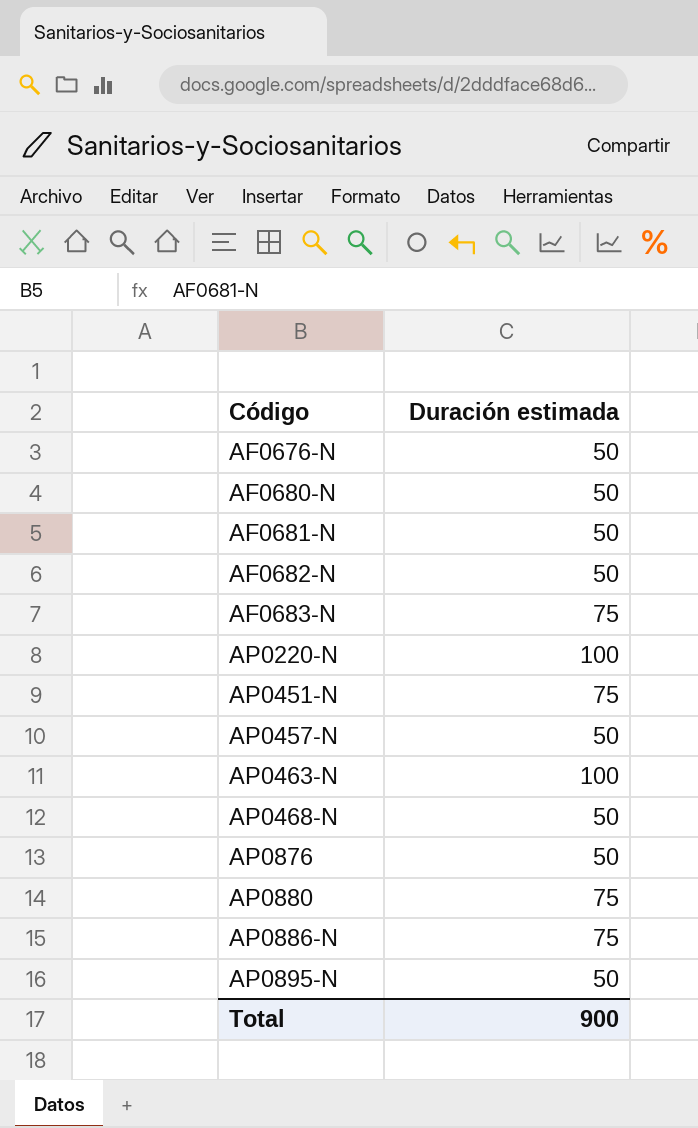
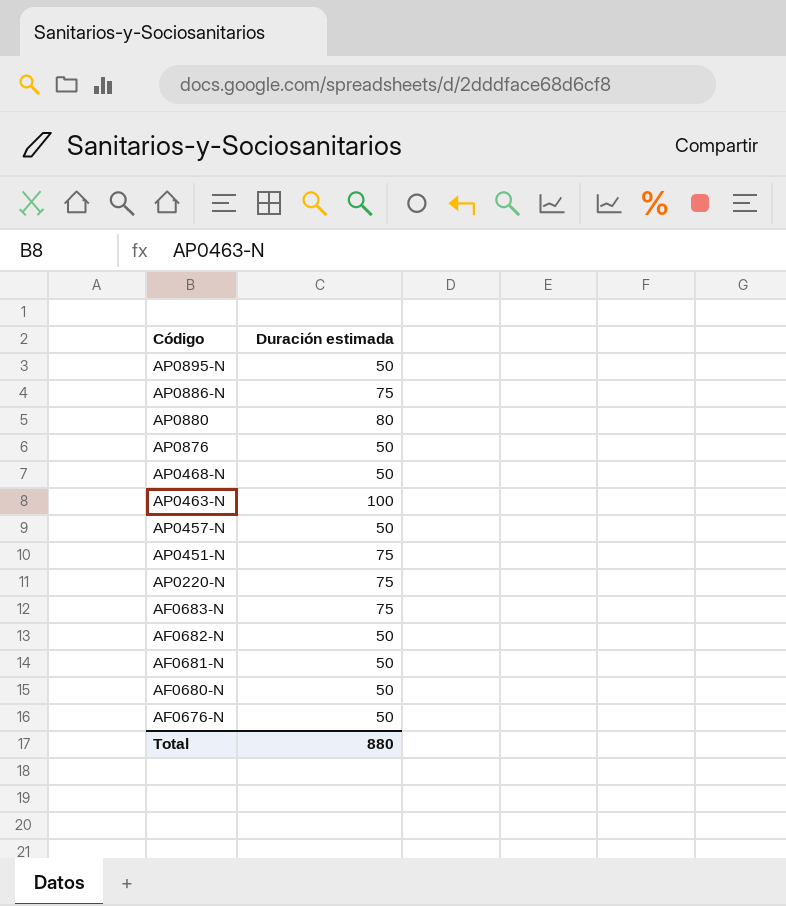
row order: Código ascending -> Código descending
AP0880 | Duración estimada: 75 -> 80
AP0220-N | Duración estimada: 100 -> 75
Total | Duración estimada: 900 -> 880

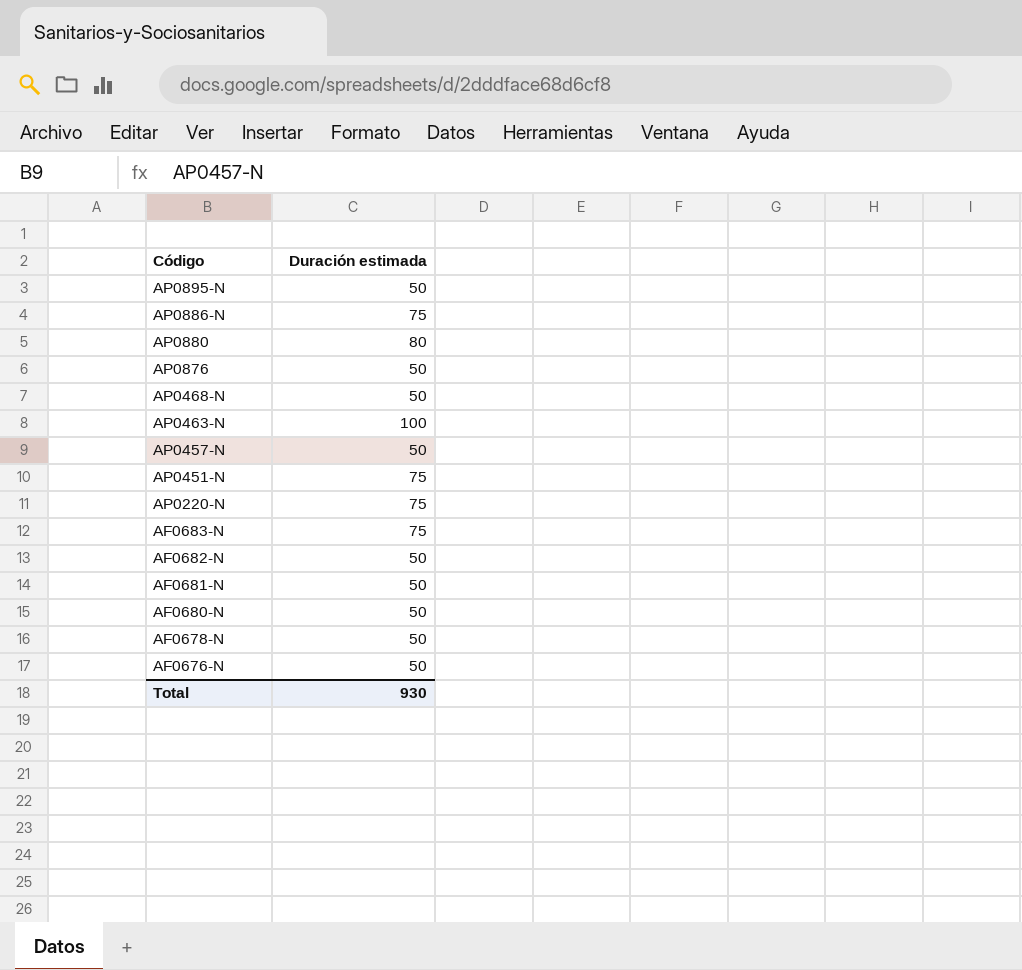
row AF0678-N: none -> 50
Total | Duración estimada: 880 -> 930

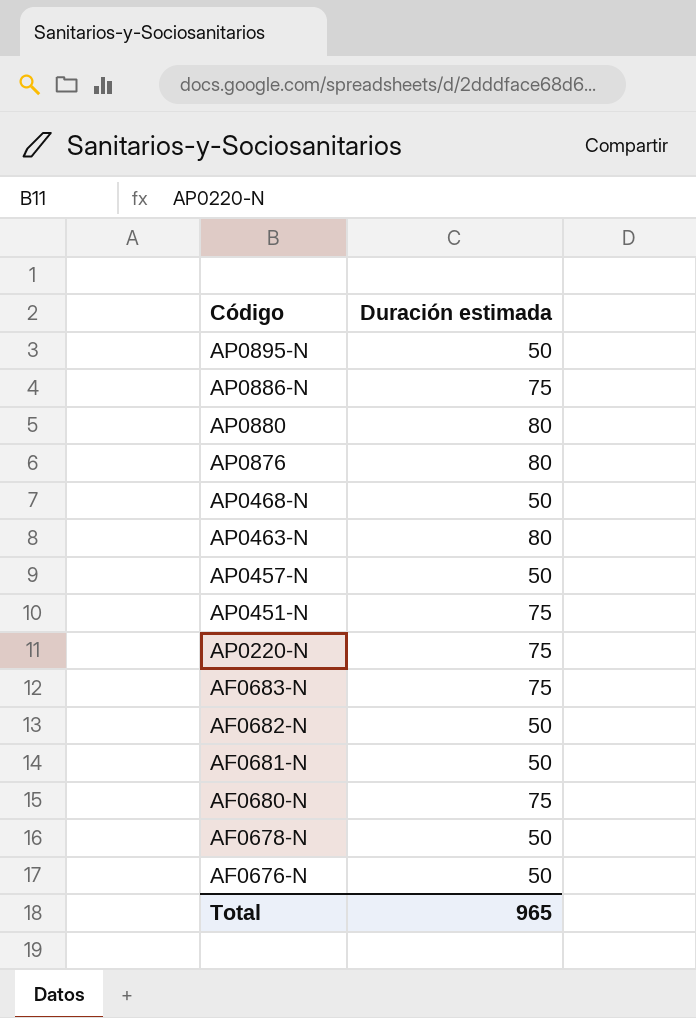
AP0876 | Duración estimada: 50 -> 80
AP0463-N | Duración estimada: 100 -> 80
AF0680-N | Duración estimada: 50 -> 75
Total | Duración estimada: 930 -> 965

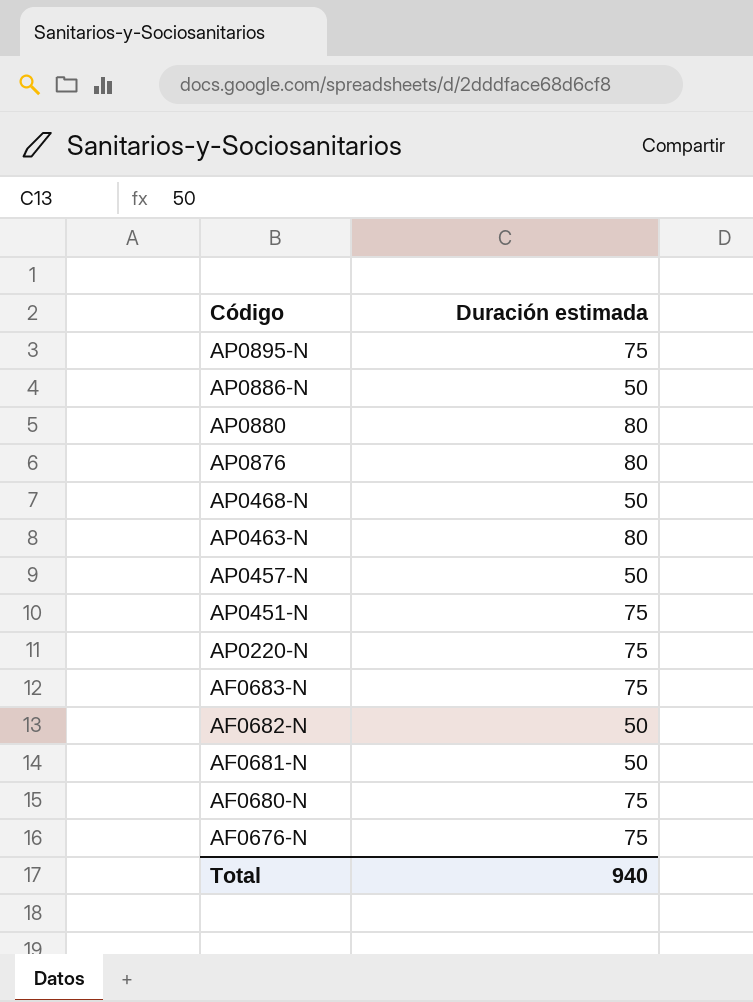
row AF0678-N: 50 -> none
AP0895-N | Duración estimada: 50 -> 75
AP0886-N | Duración estimada: 75 -> 50
AF0676-N | Duración estimada: 50 -> 75
Total | Duración estimada: 965 -> 940

